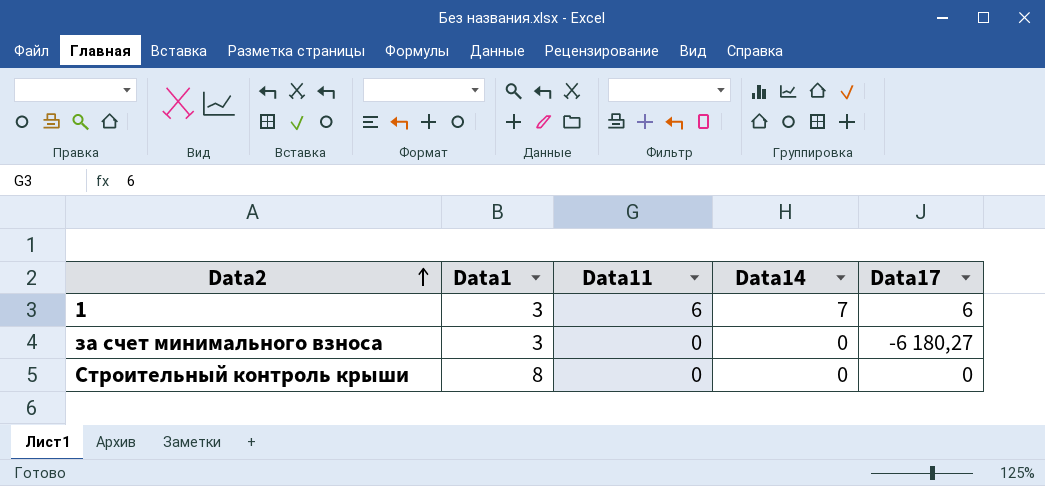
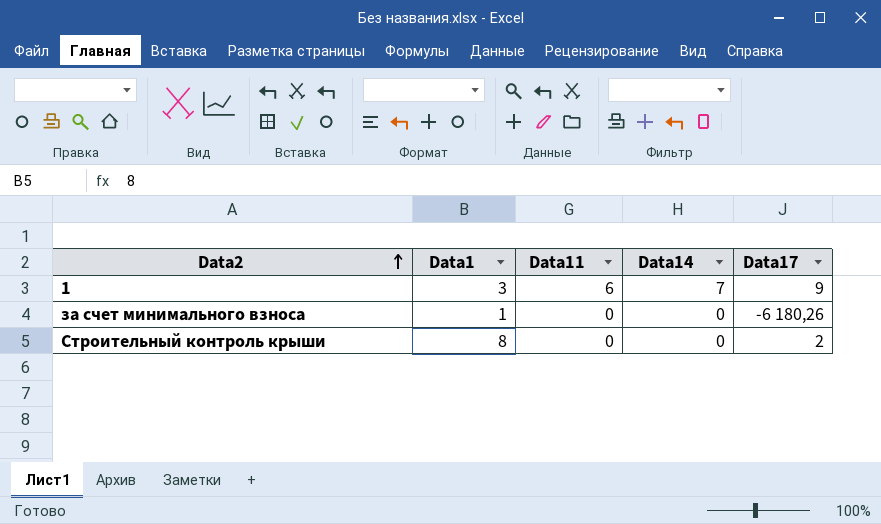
1 | Data17: 6 -> 9
за счет минимального взноса | Data1: 3 -> 1
за счет минимального взноса | Data17: -6 180,27 -> -6 180,26
Строительный контроль крыши | Data17: 0 -> 2

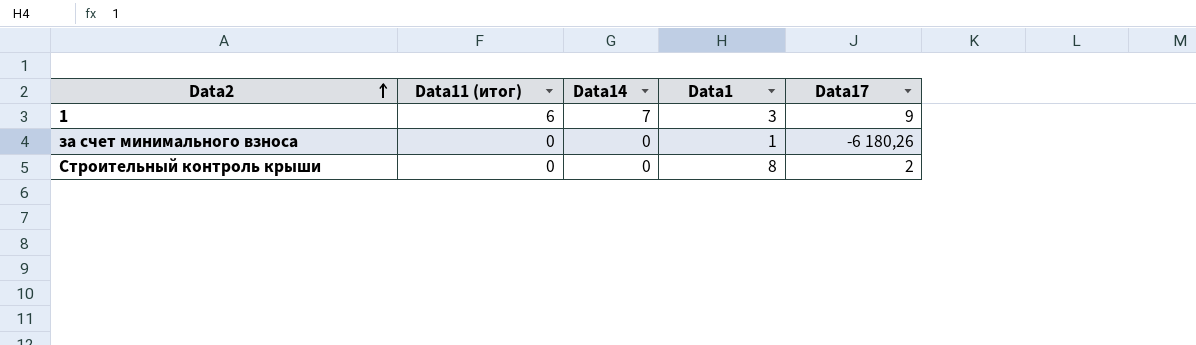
column name: Data11 -> Data11 (итог)
column Data1 | position: 2 -> 4

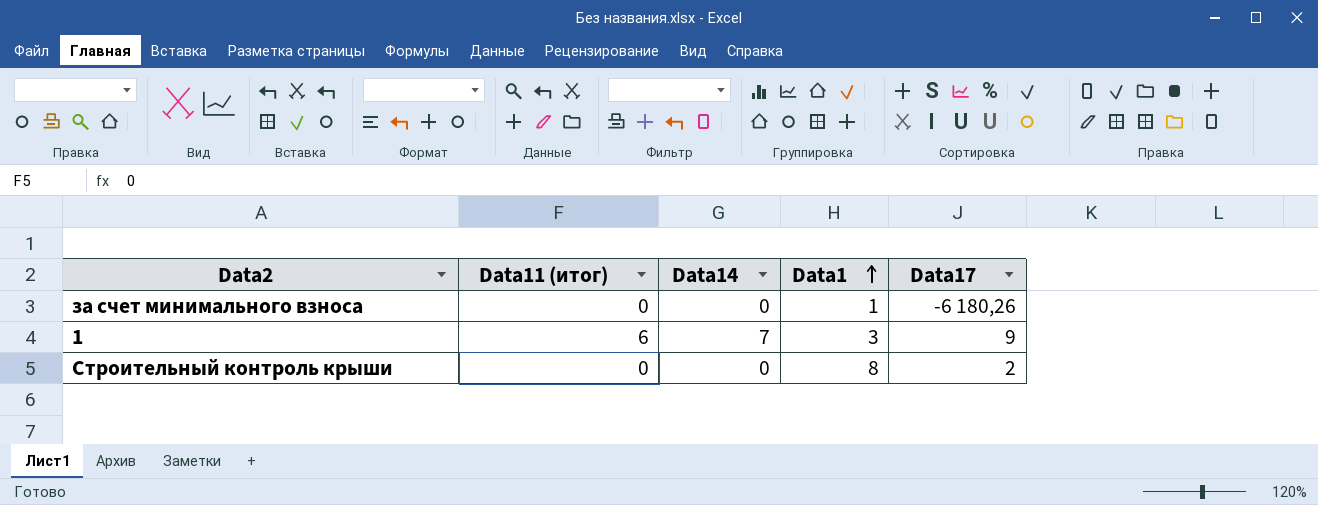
row order: Data2 ascending -> Data1 ascending

